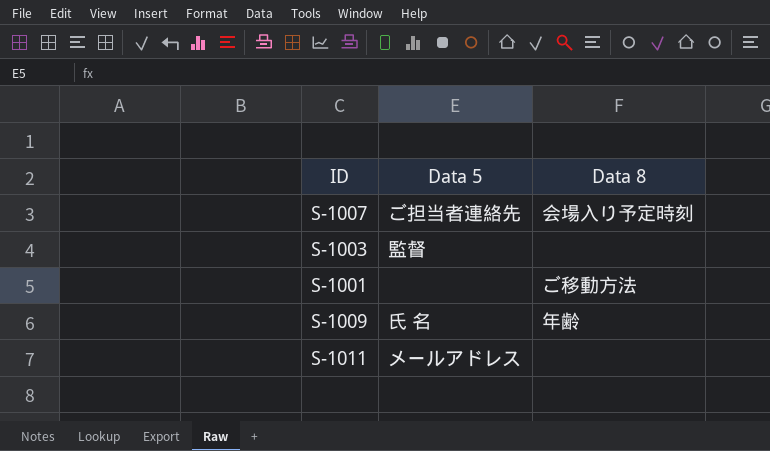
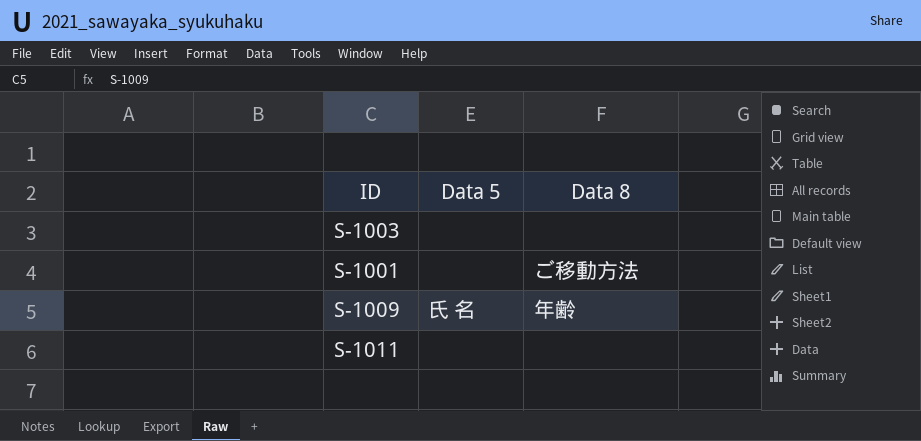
row S-1007: ご担当者連絡先 | 会場入り予定時刻 -> none
S-1003 | Data 5: 監督 -> none
S-1011 | Data 5: メールアドレス -> none

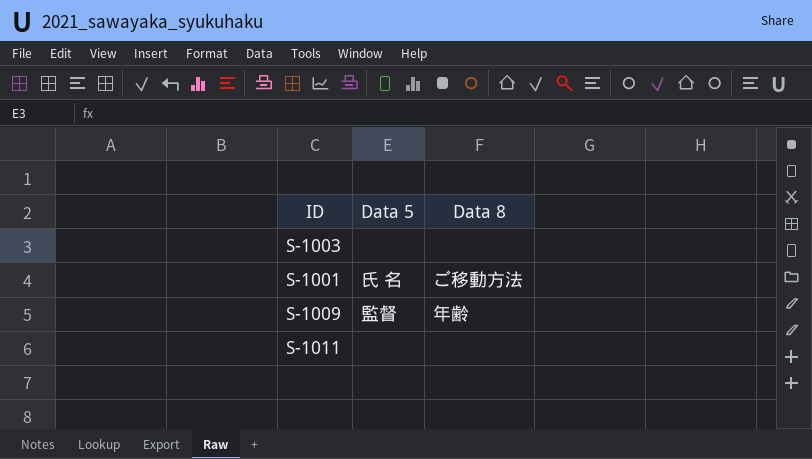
S-1001 | Data 5: none -> 氏 名
S-1009 | Data 5: 氏 名 -> 監督

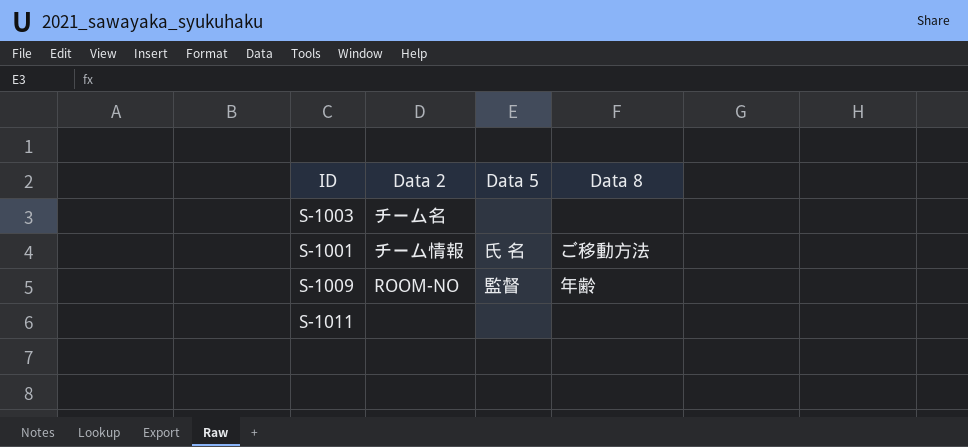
column Data 2 | position: none -> 2

